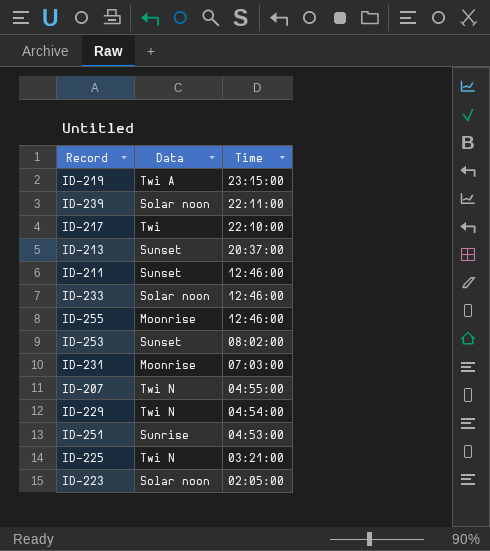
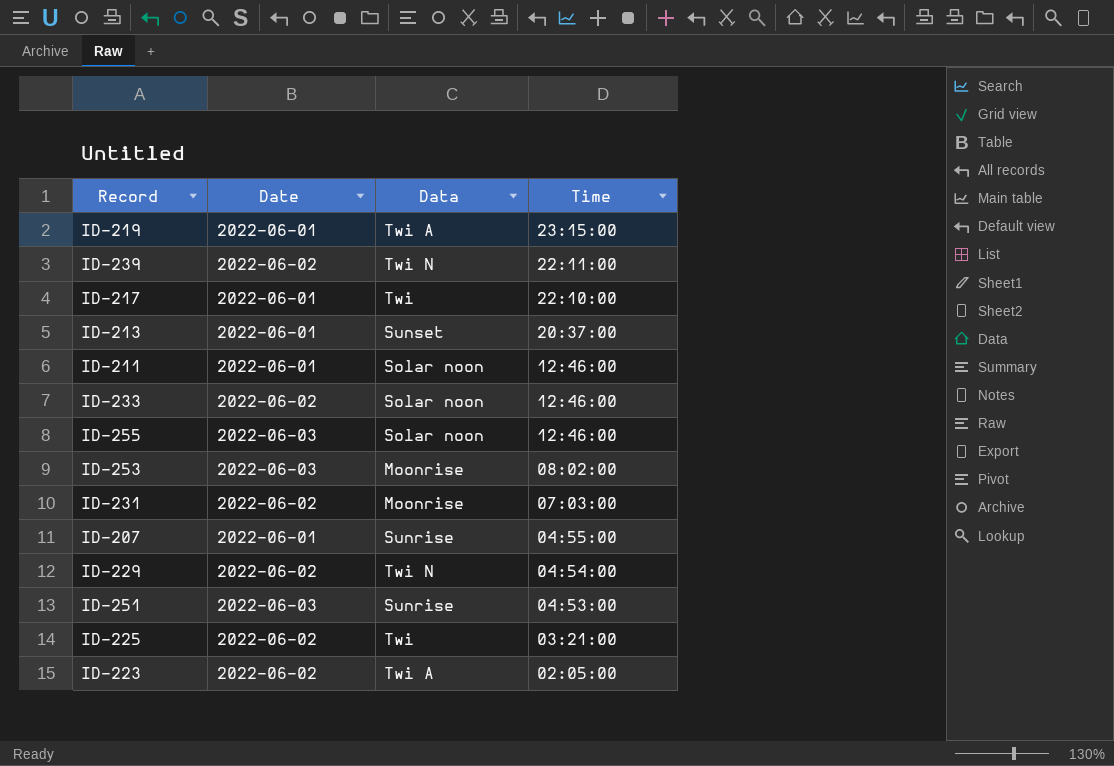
column Date | position: none -> 2
ID-239 | Data: Solar noon -> Twi N
ID-211 | Data: Sunset -> Solar noon
ID-255 | Data: Moonrise -> Solar noon
ID-253 | Data: Sunset -> Moonrise
ID-207 | Data: Twi N -> Sunrise
ID-225 | Data: Twi N -> Twi
ID-223 | Data: Solar noon -> Twi A

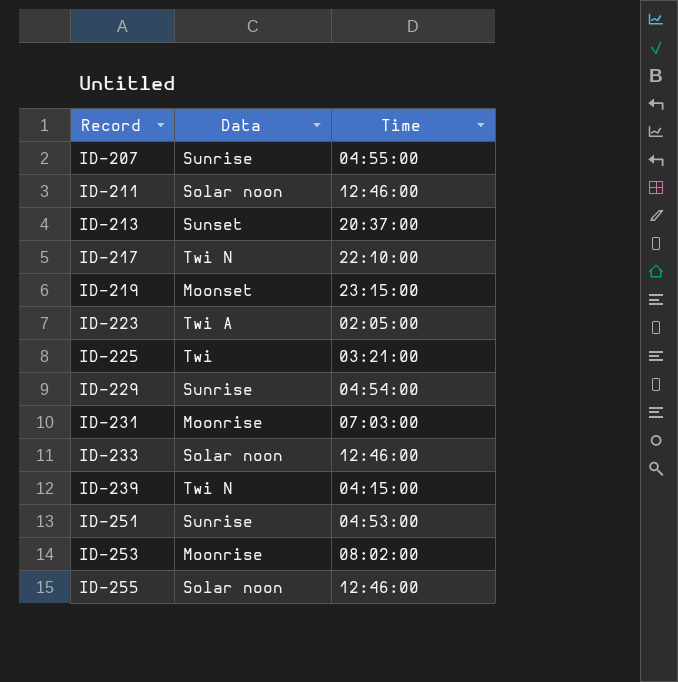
row order: Time descending -> Record ascending
column Date | position: 2 -> none
ID-217 | Data: Twi -> Twi N
ID-219 | Data: Twi A -> Moonset
ID-229 | Data: Twi N -> Sunrise
ID-239 | Time: 22:11:00 -> 04:15:00

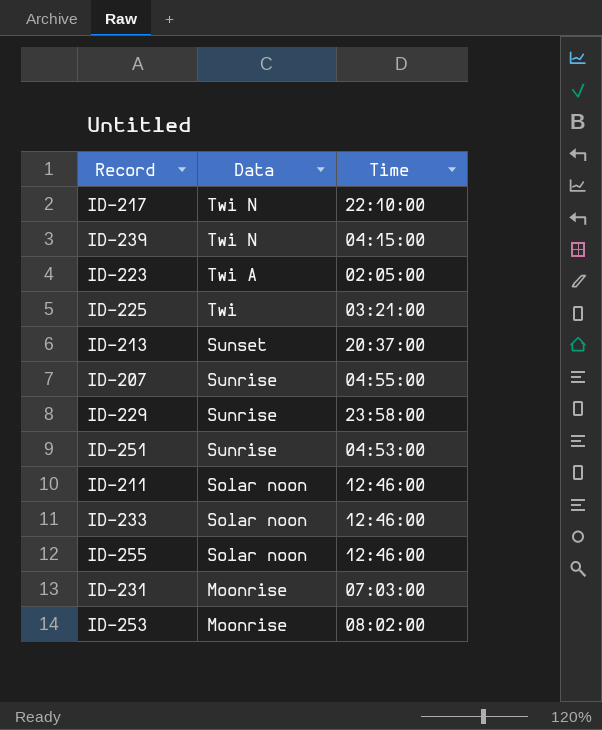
row order: Record ascending -> Data descending
row ID-219: Moonset | 23:15:00 -> none
ID-229 | Time: 04:54:00 -> 23:58:00

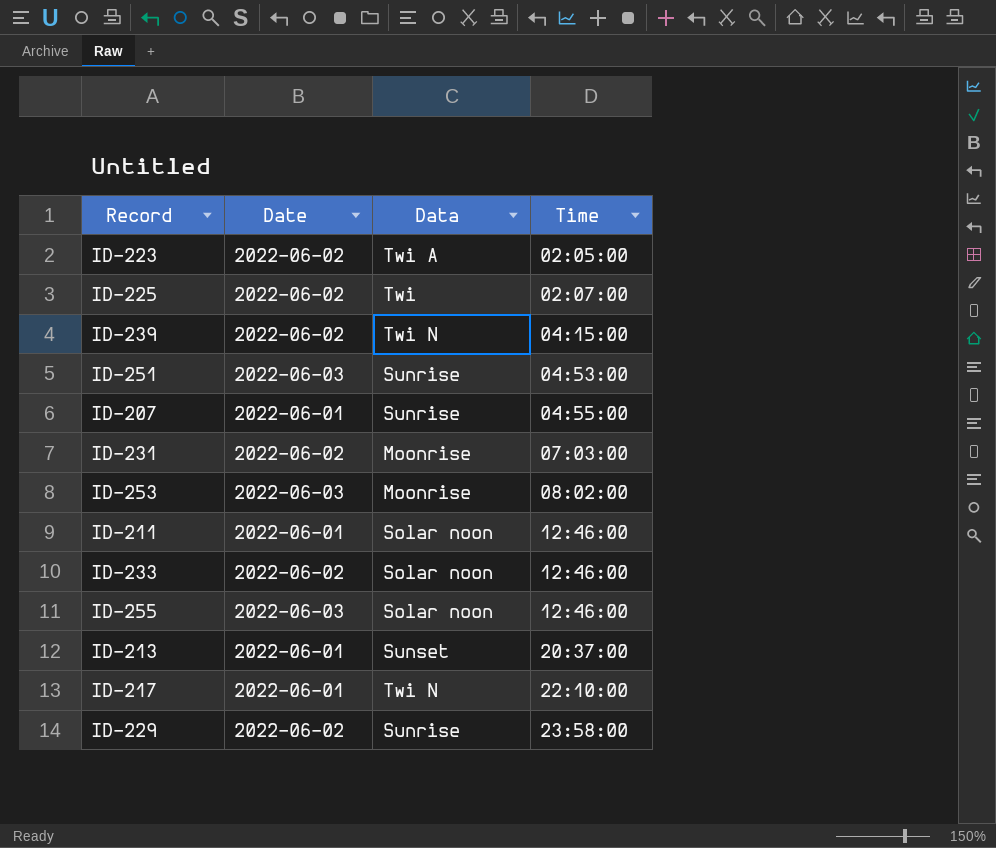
row order: Data descending -> Time ascending
column Date | position: none -> 2
ID-225 | Time: 03:21:00 -> 02:07:00

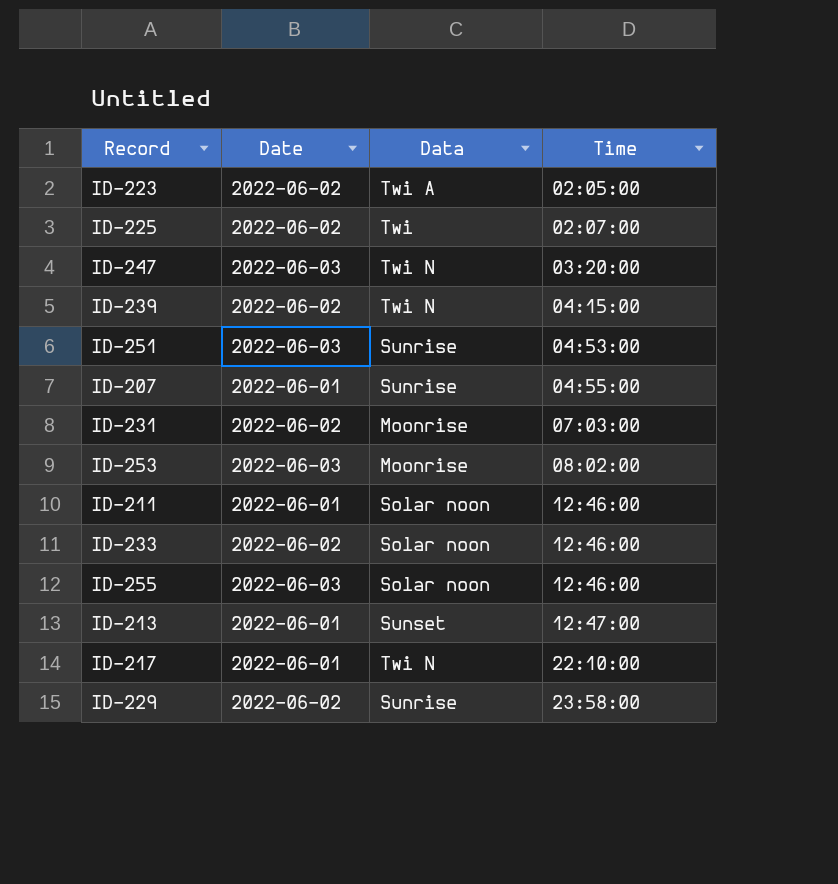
row ID-247: none -> 2022-06-03 | Twi N | 03:20:00
ID-213 | Time: 20:37:00 -> 12:47:00

